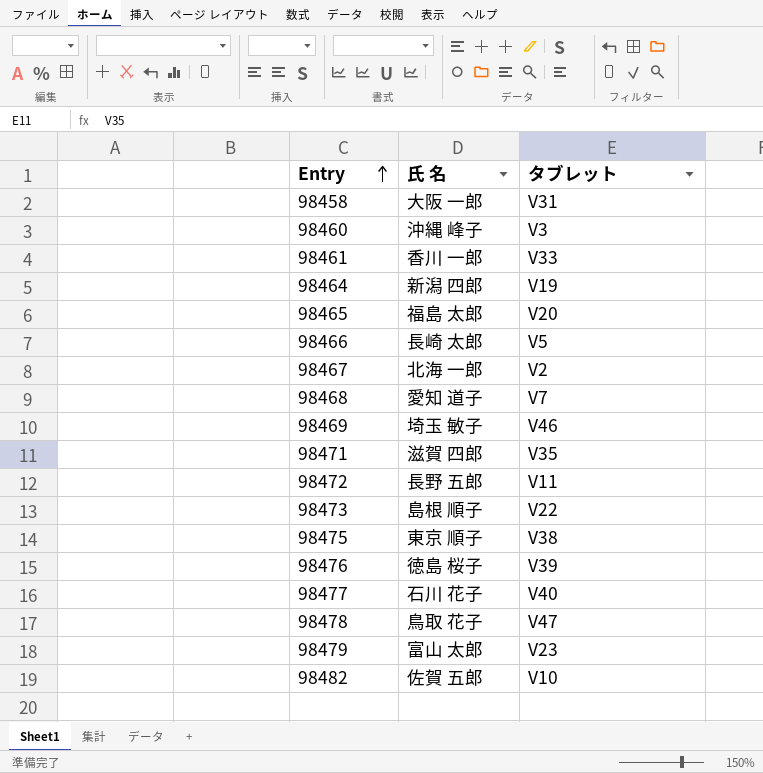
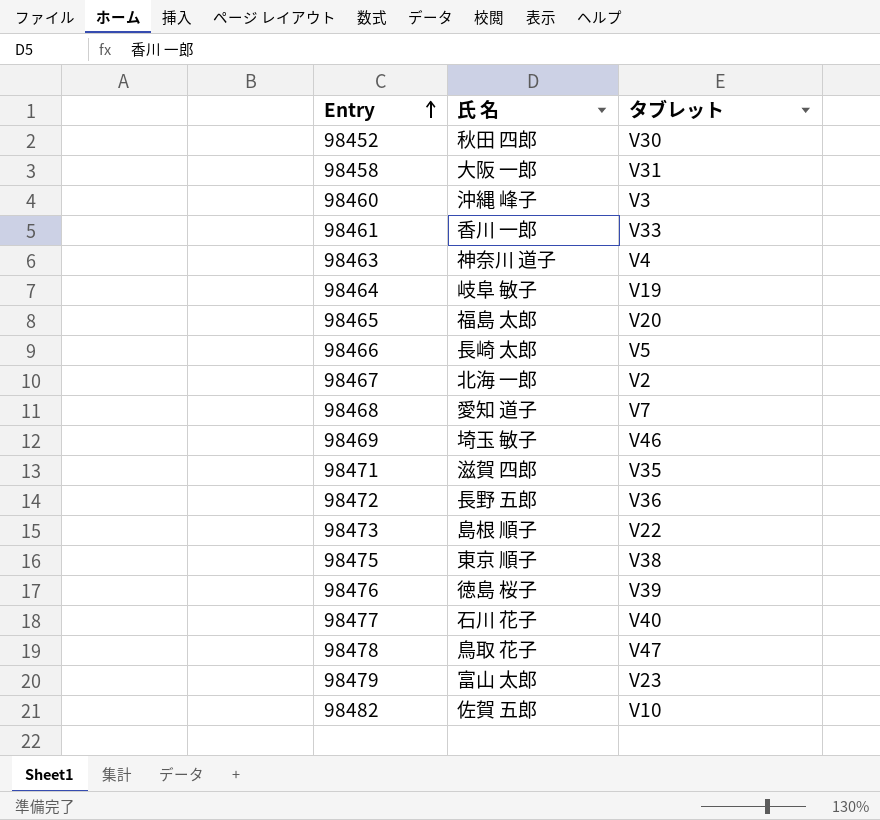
row 98452: none -> 秋田 四郎 | V30
row 98463: none -> 神奈川 道子 | V4
98464 | 氏 名: 新潟 四郎 -> 岐阜 敏子
98472 | タブレット: V11 -> V36

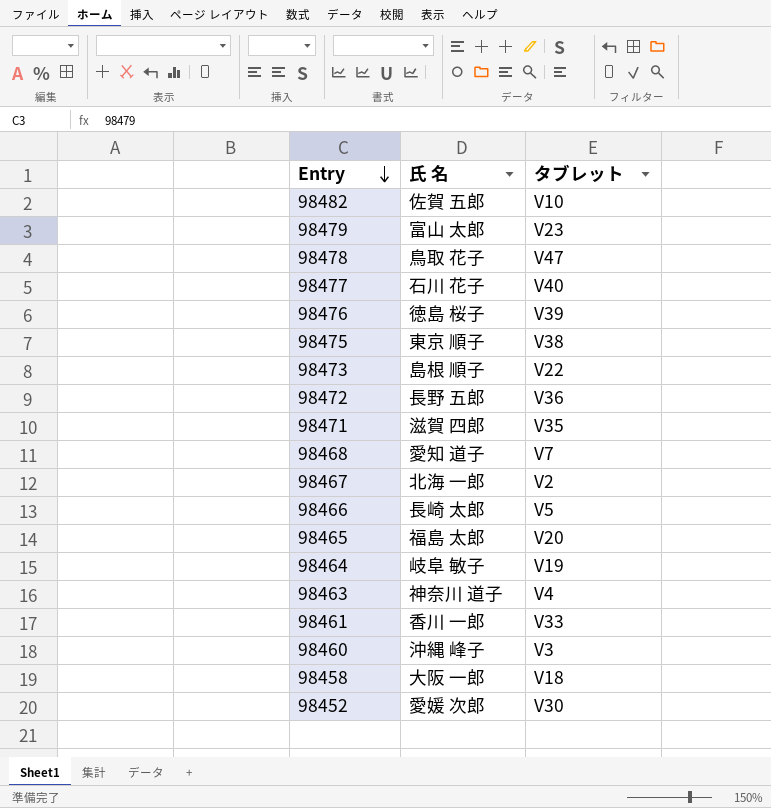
row order: Entry ascending -> Entry descending
row 98469: 埼玉 敏子 | V46 -> none
98458 | タブレット: V31 -> V18
98452 | 氏 名: 秋田 四郎 -> 愛媛 次郎

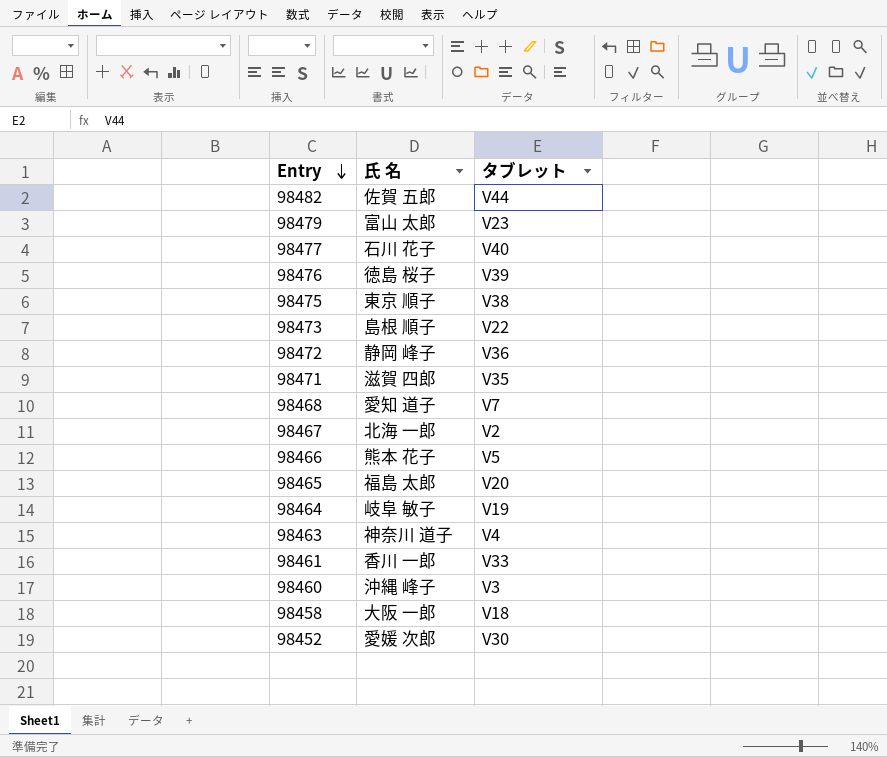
row 98478: 鳥取 花子 | V47 -> none
98482 | タブレット: V10 -> V44
98472 | 氏 名: 長野 五郎 -> 静岡 峰子
98466 | 氏 名: 長崎 太郎 -> 熊本 花子

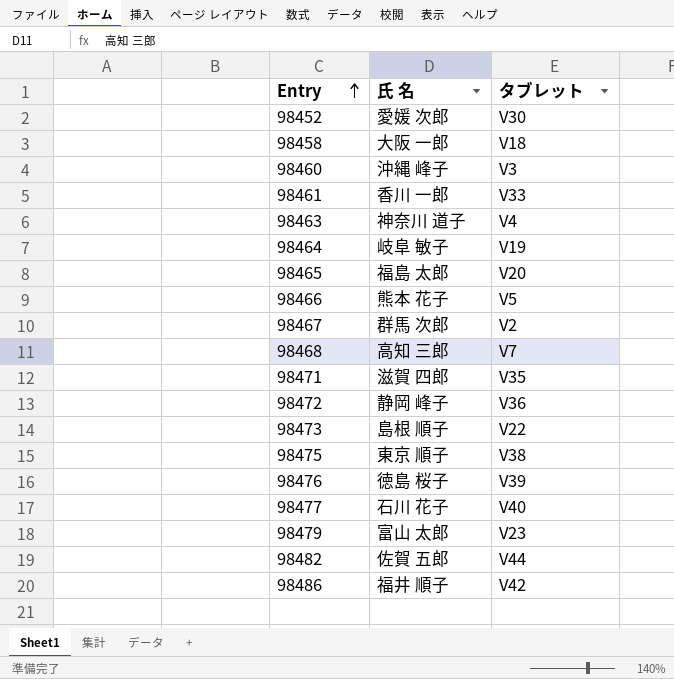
row order: Entry descending -> Entry ascending
98467 | 氏 名: 北海 一郎 -> 群馬 次郎
98468 | 氏 名: 愛知 道子 -> 高知 三郎
row 98486: none -> 福井 順子 | V42

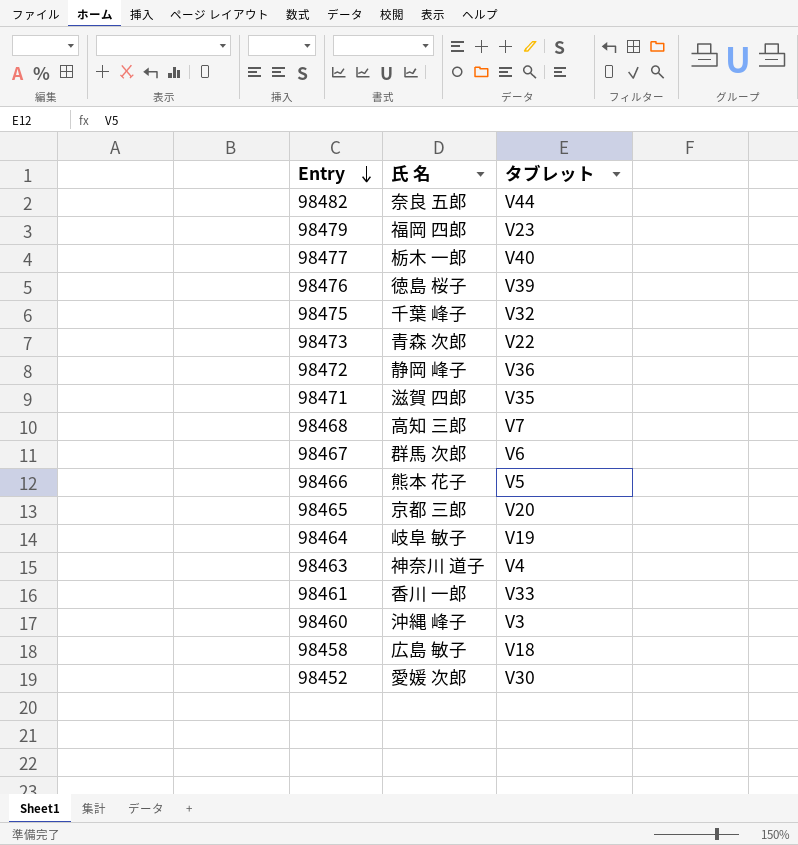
row order: Entry ascending -> Entry descending
row 98486: 福井 順子 | V42 -> none
98482 | 氏 名: 佐賀 五郎 -> 奈良 五郎
98479 | 氏 名: 富山 太郎 -> 福岡 四郎
98477 | 氏 名: 石川 花子 -> 栃木 一郎
98475 | 氏 名: 東京 順子 -> 千葉 峰子
98475 | タブレット: V38 -> V32
98473 | 氏 名: 島根 順子 -> 青森 次郎
98467 | タブレット: V2 -> V6
98465 | 氏 名: 福島 太郎 -> 京都 三郎
98458 | 氏 名: 大阪 一郎 -> 広島 敏子

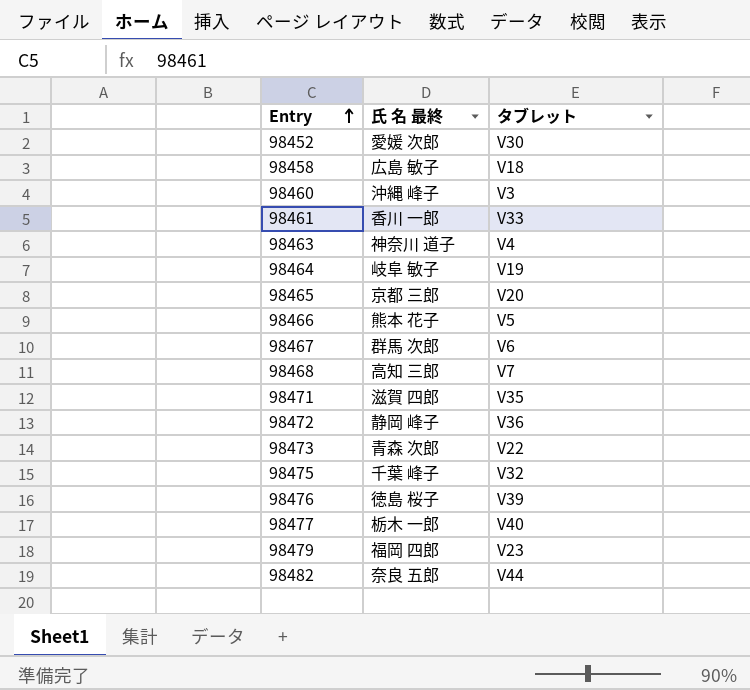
row order: Entry descending -> Entry ascending
column name: 氏 名 -> 氏 名 最終

